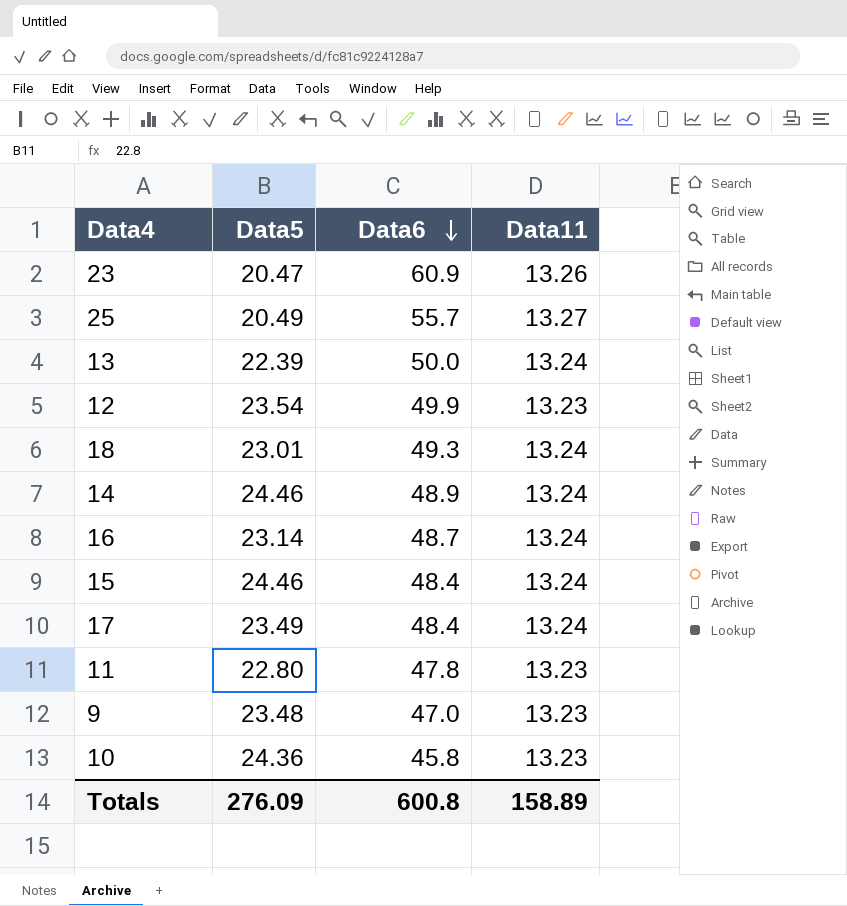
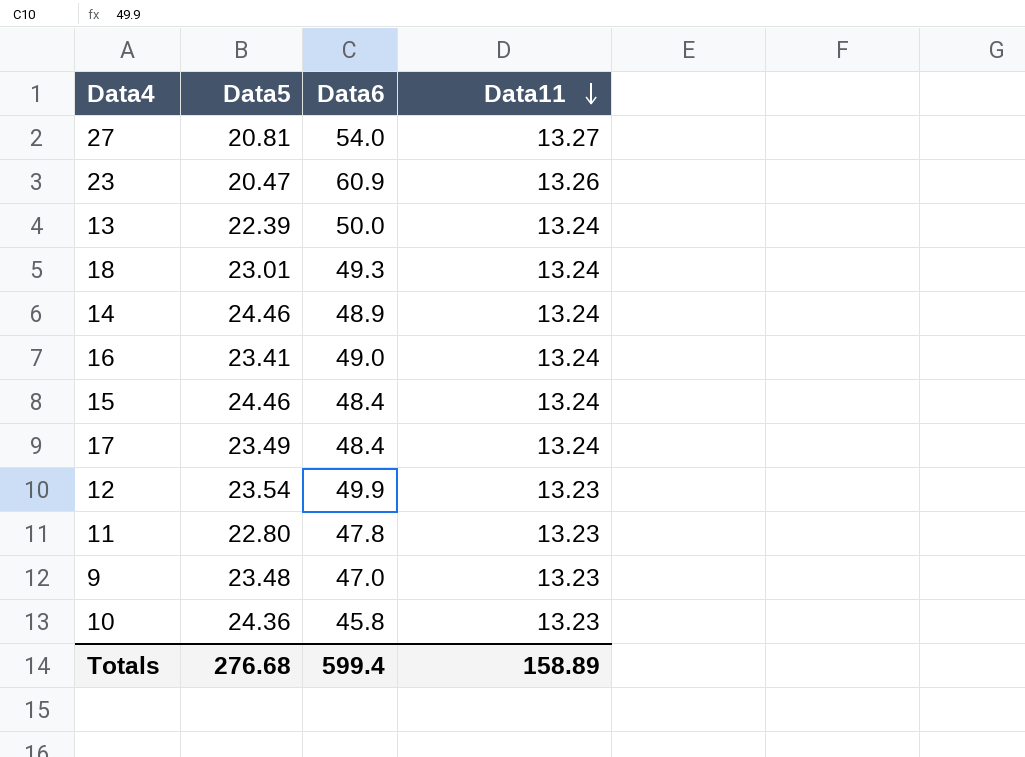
row order: Data6 descending -> Data11 descending
row 25: 20.49 | 55.7 | 13.27 -> none
row 27: none -> 20.81 | 54.0 | 13.27
16 | Data5: 23.14 -> 23.41
16 | Data6: 48.7 -> 49.0
Totals | Data5: 276.09 -> 276.68
Totals | Data6: 600.8 -> 599.4

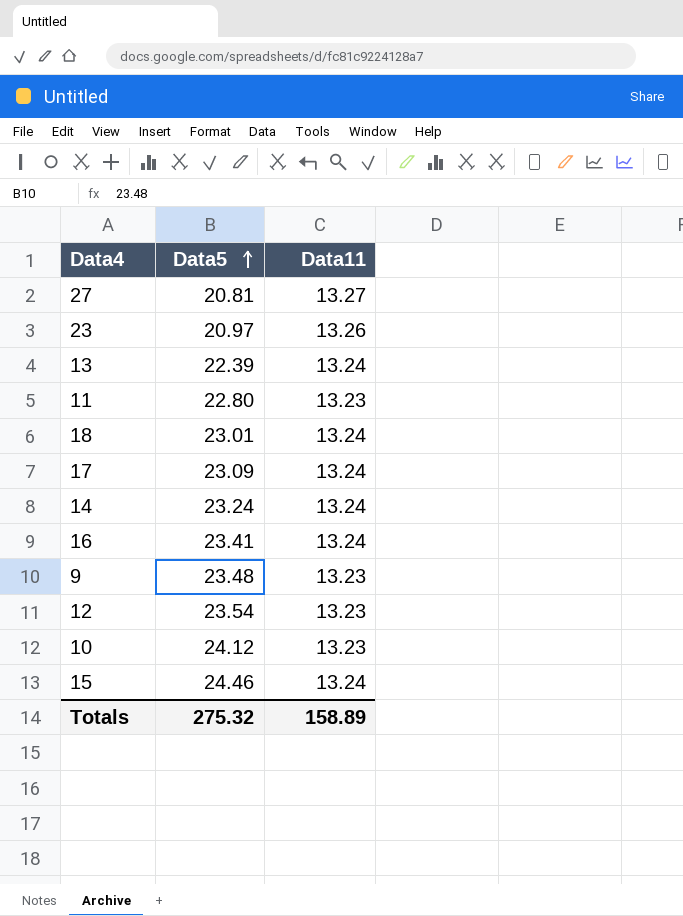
row order: Data11 descending -> Data5 ascending
column Data6 | position: 3 -> none
23 | Data5: 20.47 -> 20.97
17 | Data5: 23.49 -> 23.09
14 | Data5: 24.46 -> 23.24
10 | Data5: 24.36 -> 24.12
Totals | Data5: 276.68 -> 275.32

